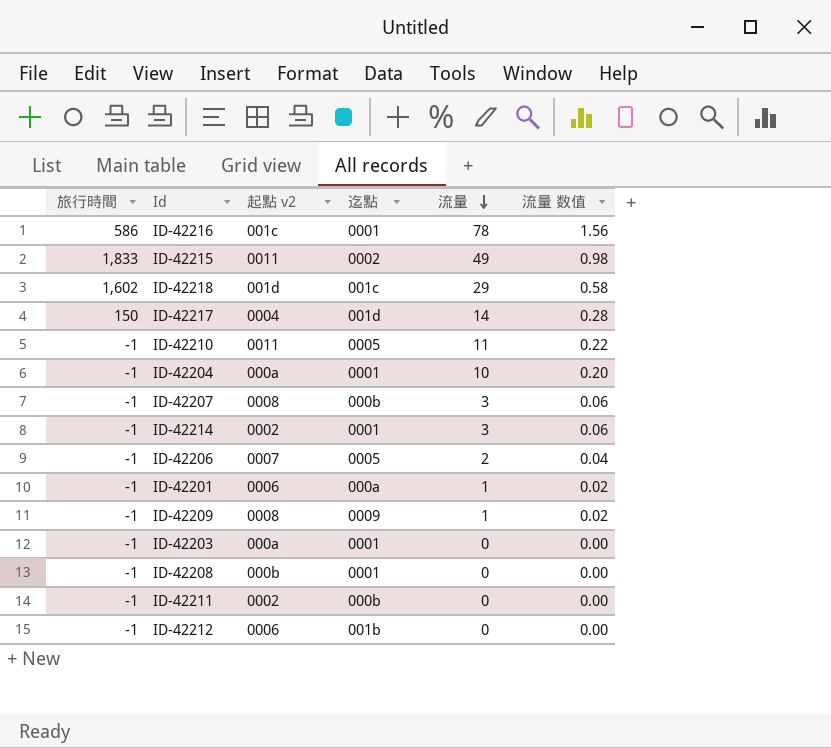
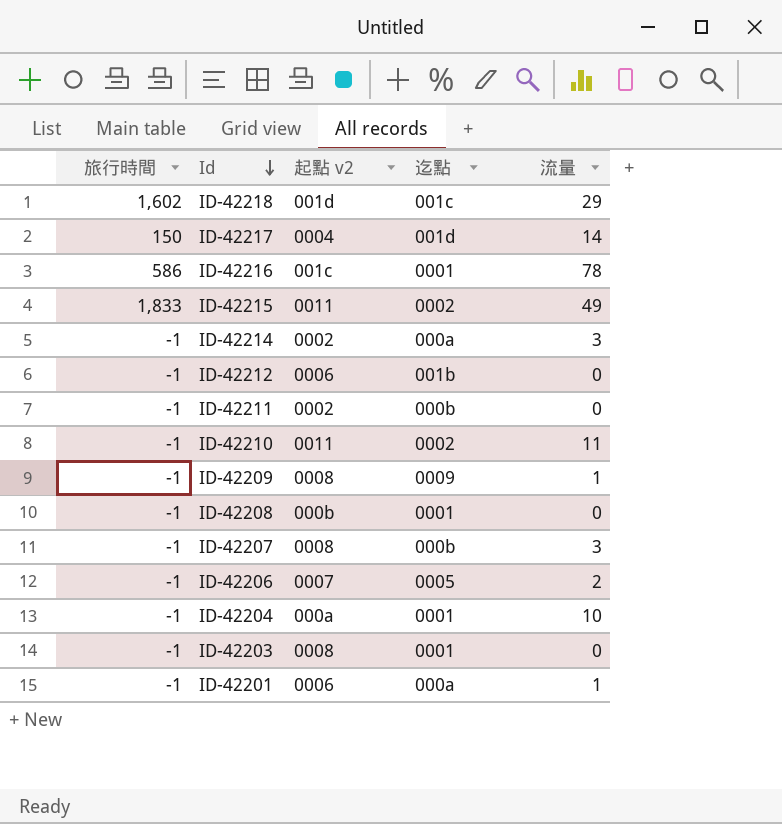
row order: 流量 descending -> Id descending
column 流量 数值 | formula: [流量] * 0.02 -> none
ID-42214 | 迄點: 0001 -> 000a
ID-42210 | 迄點: 0005 -> 0002
ID-42203 | 起點 v2: 000a -> 0008

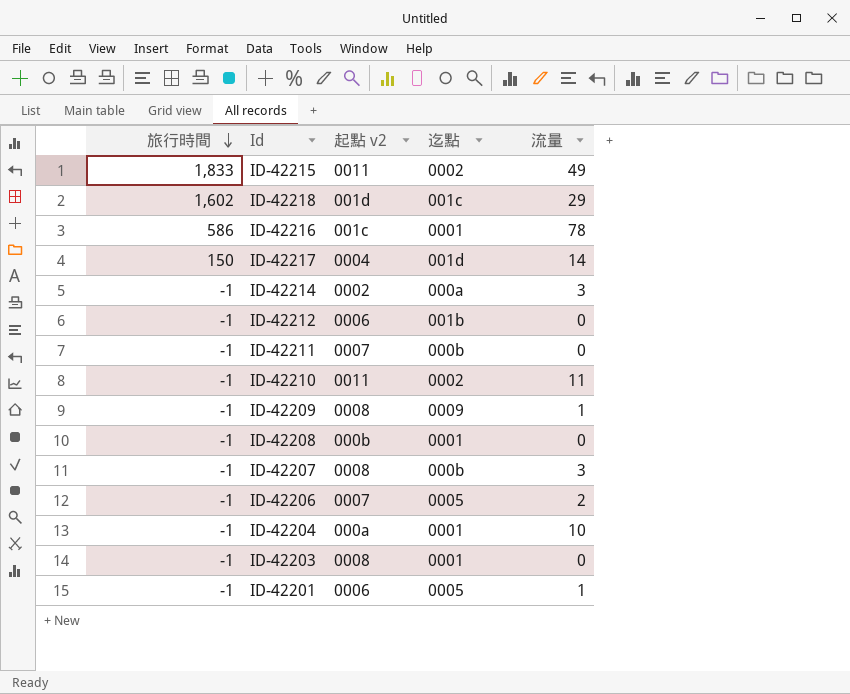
row order: Id descending -> 旅行時間 descending
ID-42211 | 起點 v2: 0002 -> 0007
ID-42201 | 迄點: 000a -> 0005

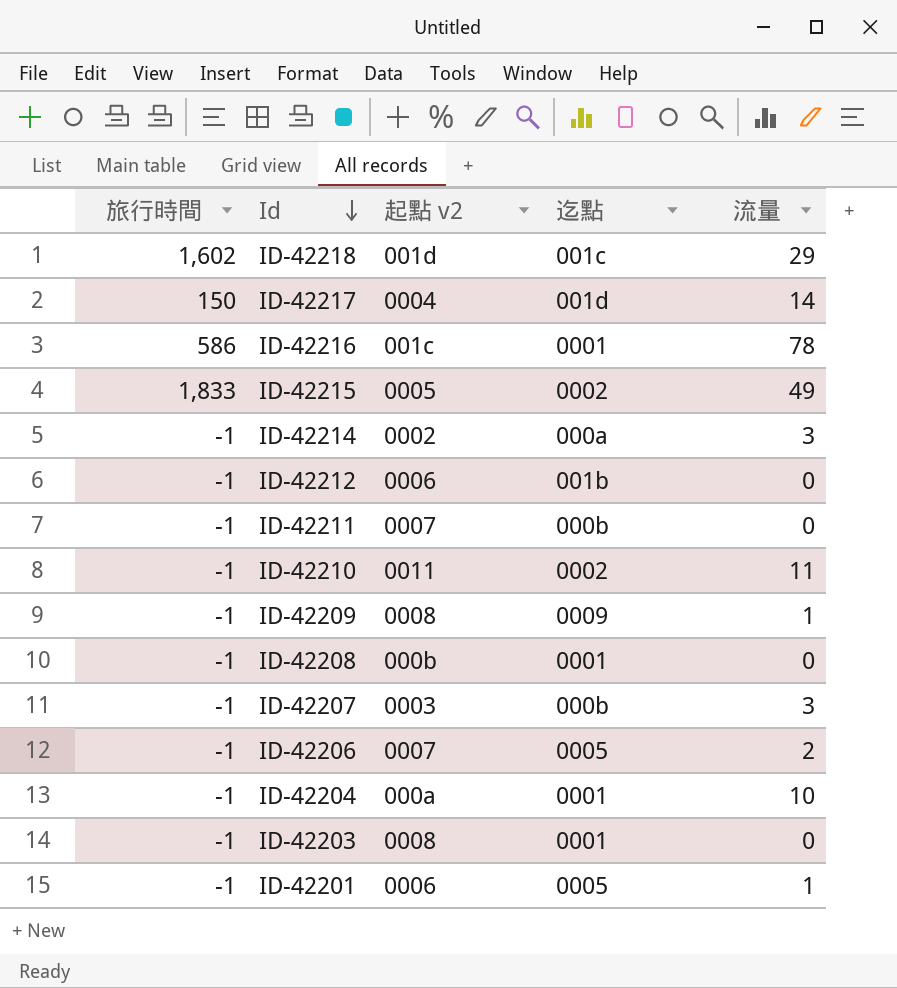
row order: 旅行時間 descending -> Id descending
ID-42215 | 起點 v2: 0011 -> 0005
ID-42207 | 起點 v2: 0008 -> 0003

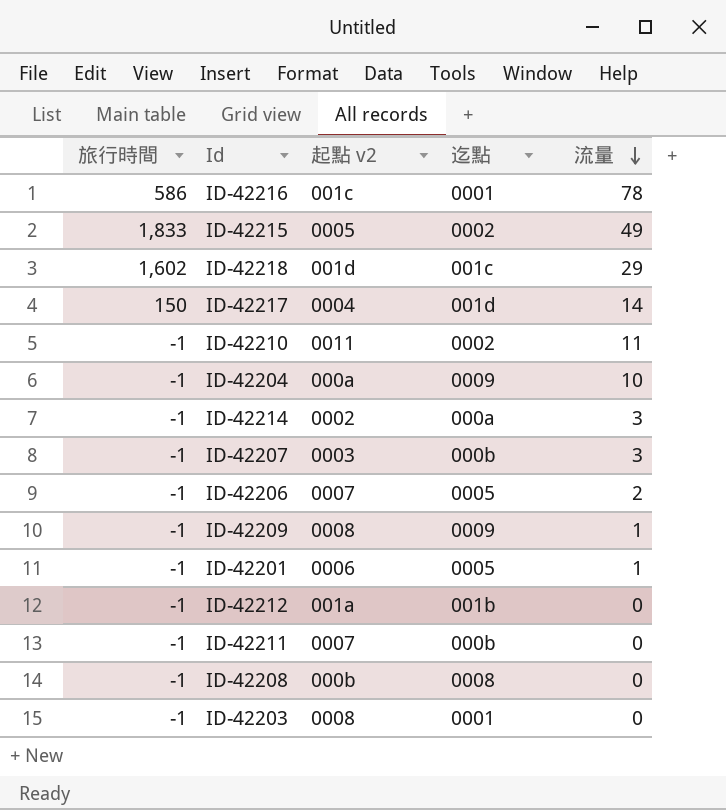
row order: Id descending -> 流量 descending
ID-42204 | 迄點: 0001 -> 0009
ID-42212 | 起點 v2: 0006 -> 001a
ID-42208 | 迄點: 0001 -> 0008

